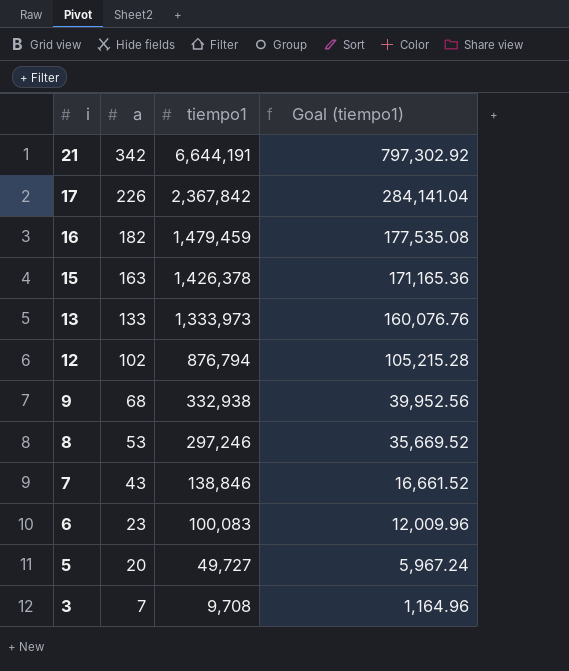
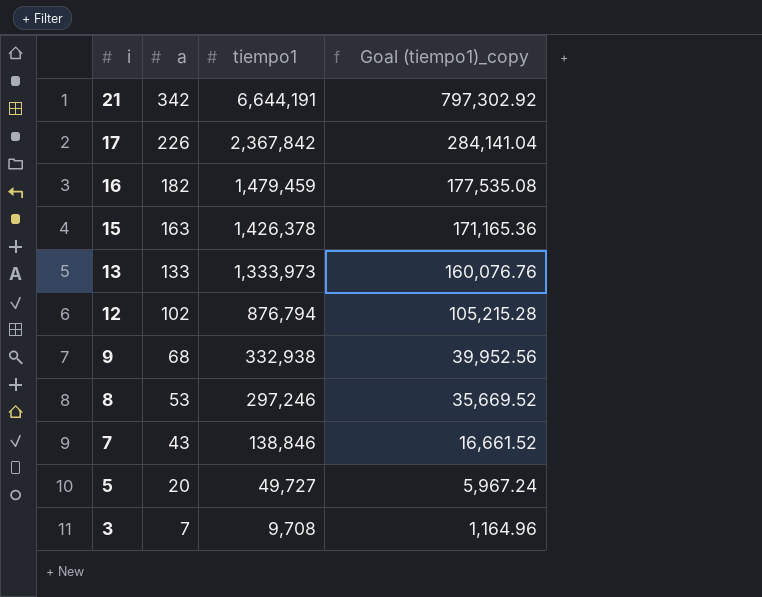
column name: Goal (tiempo1) -> Goal (tiempo1)_copy
row 6: 23 | 100,083 | 12,009.96 -> none

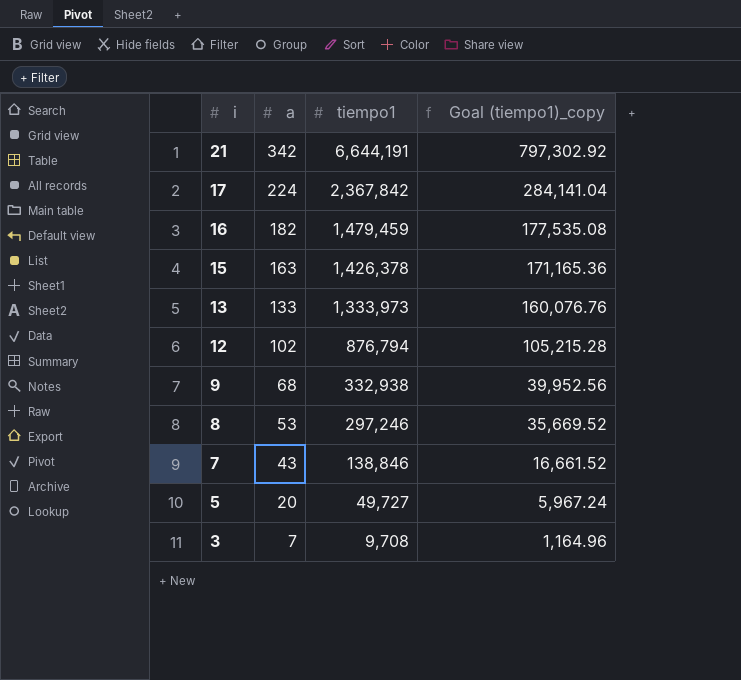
17 | a: 226 -> 224

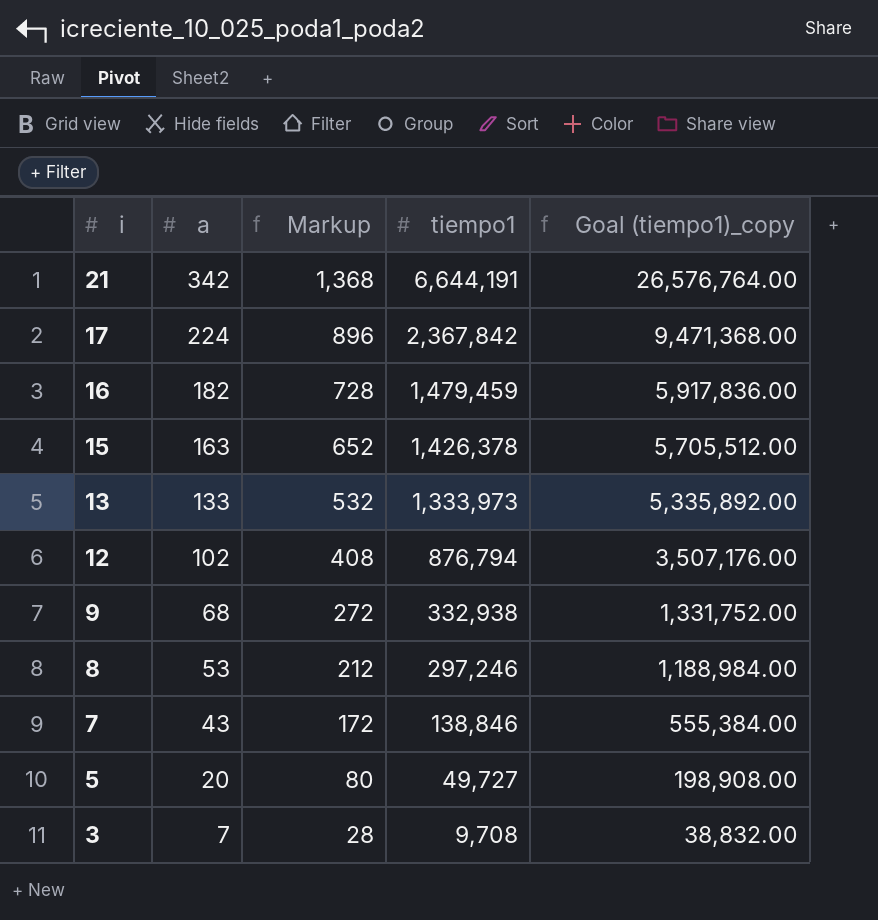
column Markup | formula: none -> [a] * 4
column Goal (tiempo1)_copy | formula: [tiempo1] * 0.12 -> [tiempo1] * 4

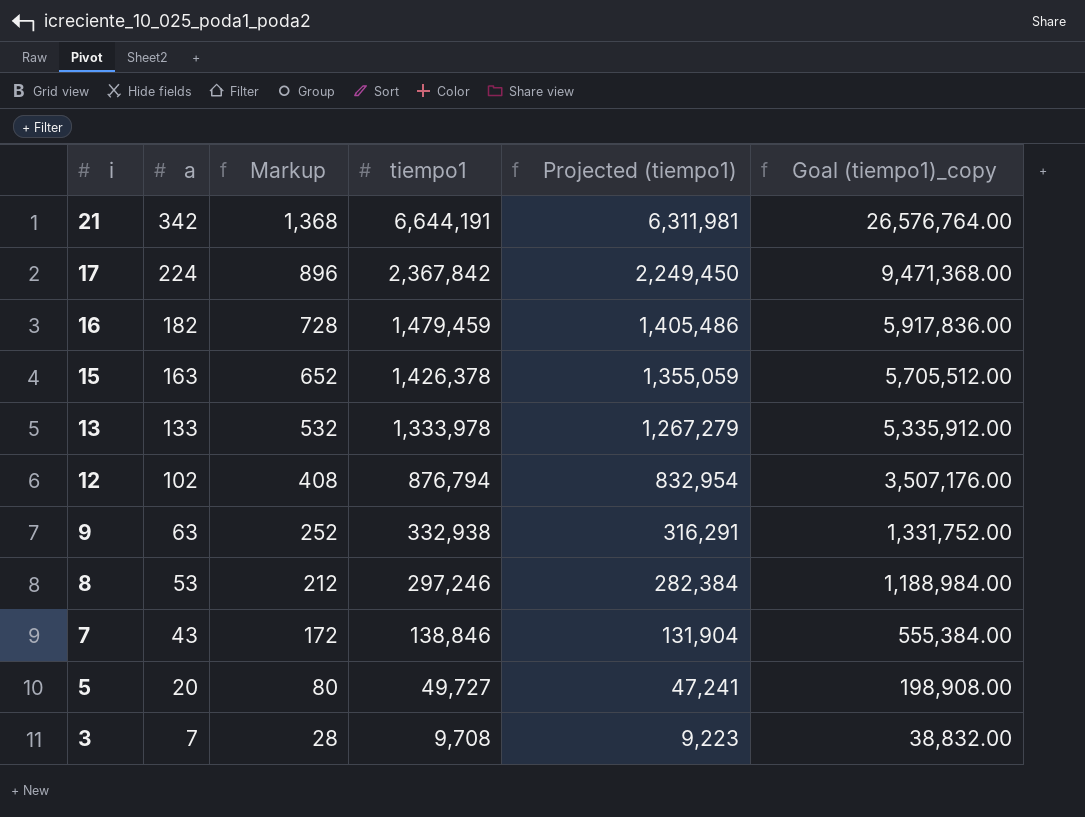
column Projected (tiempo1) | formula: none -> [tiempo1] * 0.95
13 | tiempo1: 1,333,973 -> 1,333,978
13 | Goal (tiempo1)_copy: 5,335,892.00 -> 5,335,912.00
9 | a: 68 -> 63
9 | Markup: 272 -> 252

